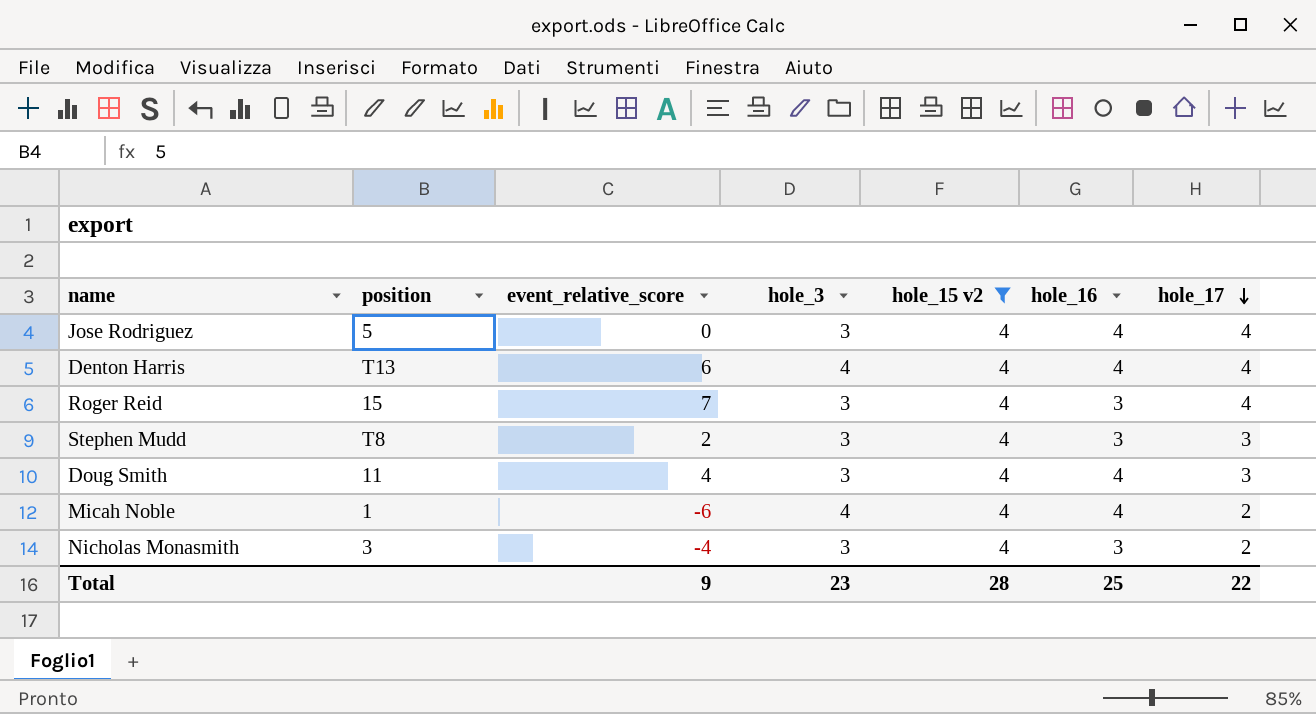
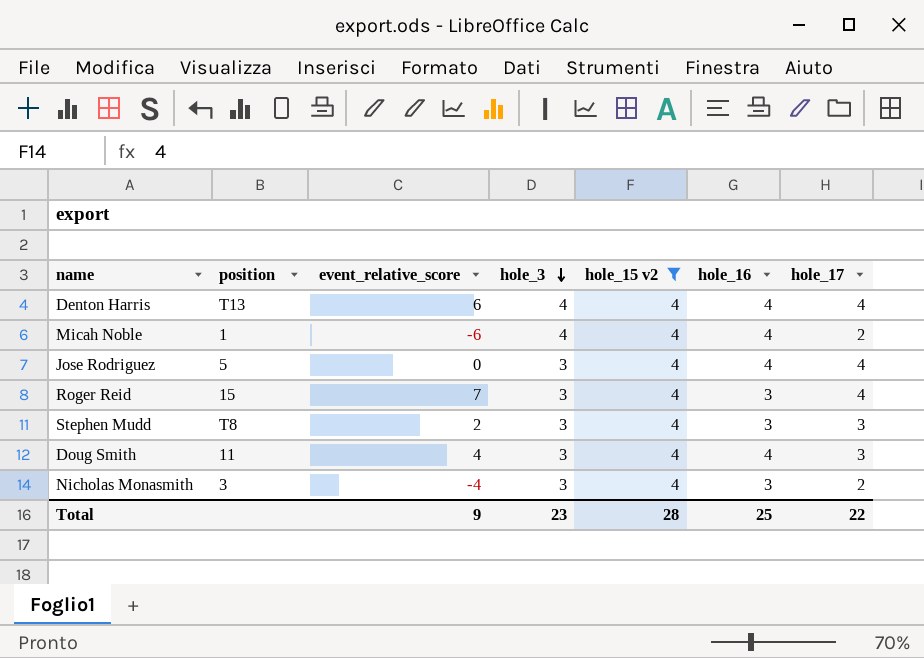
row order: hole_17 descending -> hole_3 descending

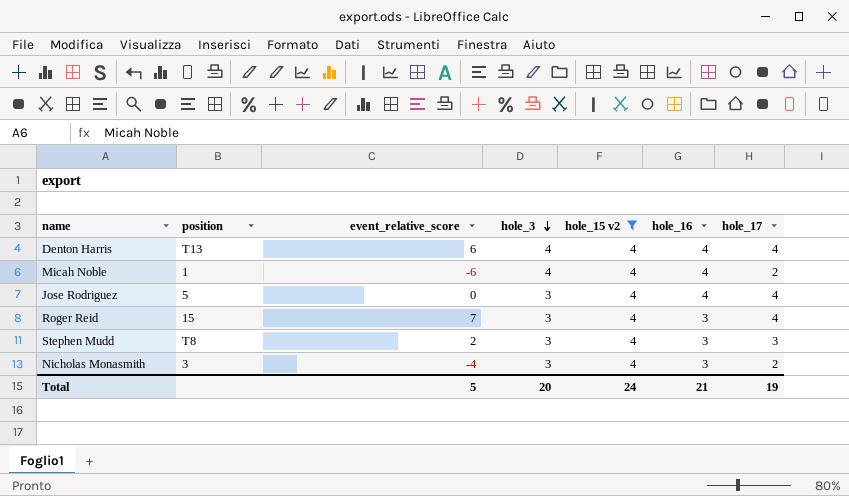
row Doug Smith: 11 | 4 | 3 | 4 | 4 | 3 -> none
Total | event_relative_score: 9 -> 5
Total | hole_3: 23 -> 20
Total | hole_15 v2: 28 -> 24
Total | hole_16: 25 -> 21
Total | hole_17: 22 -> 19

